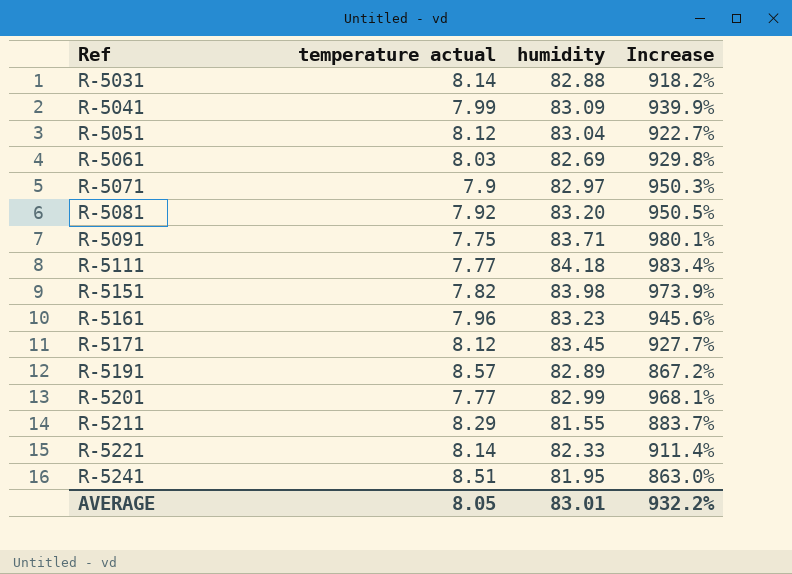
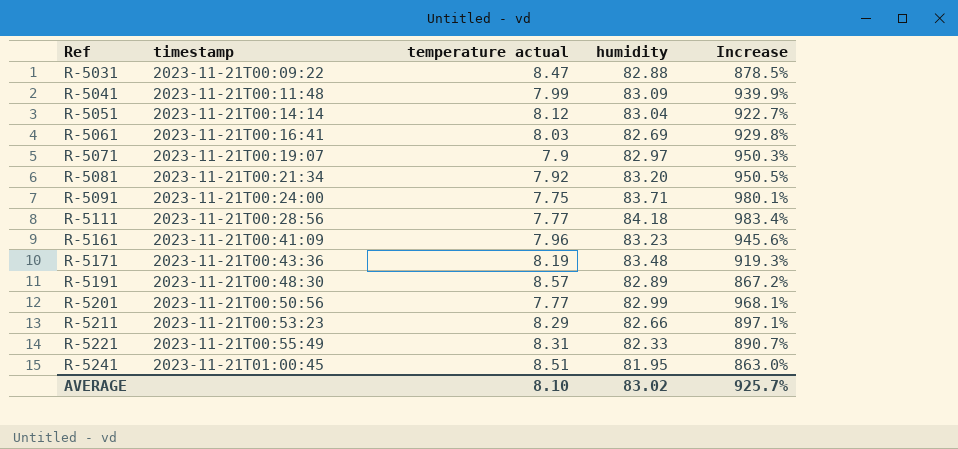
column timestamp | position: none -> 2
row R-5151: 7.82 | 83.98 | 973.9% -> none
R-5031 | temperature actual: 8.14 -> 8.47
R-5031 | Increase: 918.2% -> 878.5%
R-5171 | temperature actual: 8.12 -> 8.19
R-5171 | humidity: 83.45 -> 83.48
R-5171 | Increase: 927.7% -> 919.3%
R-5211 | humidity: 81.55 -> 82.66
R-5211 | Increase: 883.7% -> 897.1%
R-5221 | temperature actual: 8.14 -> 8.31
R-5221 | Increase: 911.4% -> 890.7%
AVERAGE | temperature actual: 8.05 -> 8.10
AVERAGE | humidity: 83.01 -> 83.02
AVERAGE | Increase: 932.2% -> 925.7%

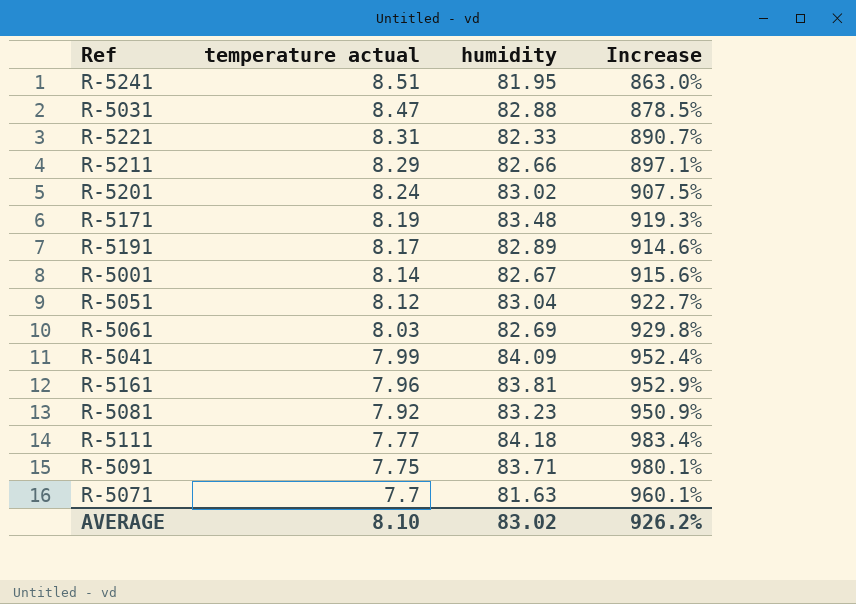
row order: Ref ascending -> temperature actual descending
column timestamp | position: 2 -> none
R-5201 | temperature actual: 7.77 -> 8.24
R-5201 | humidity: 82.99 -> 83.02
R-5201 | Increase: 968.1% -> 907.5%
R-5191 | temperature actual: 8.57 -> 8.17
R-5191 | Increase: 867.2% -> 914.6%
row R-5001: none -> 8.14 | 82.67 | 915.6%
R-5041 | humidity: 83.09 -> 84.09
R-5041 | Increase: 939.9% -> 952.4%
R-5161 | humidity: 83.23 -> 83.81
R-5161 | Increase: 945.6% -> 952.9%
R-5081 | humidity: 83.20 -> 83.23
R-5081 | Increase: 950.5% -> 950.9%
R-5071 | temperature actual: 7.9 -> 7.7
R-5071 | humidity: 82.97 -> 81.63
R-5071 | Increase: 950.3% -> 960.1%
AVERAGE | Increase: 925.7% -> 926.2%

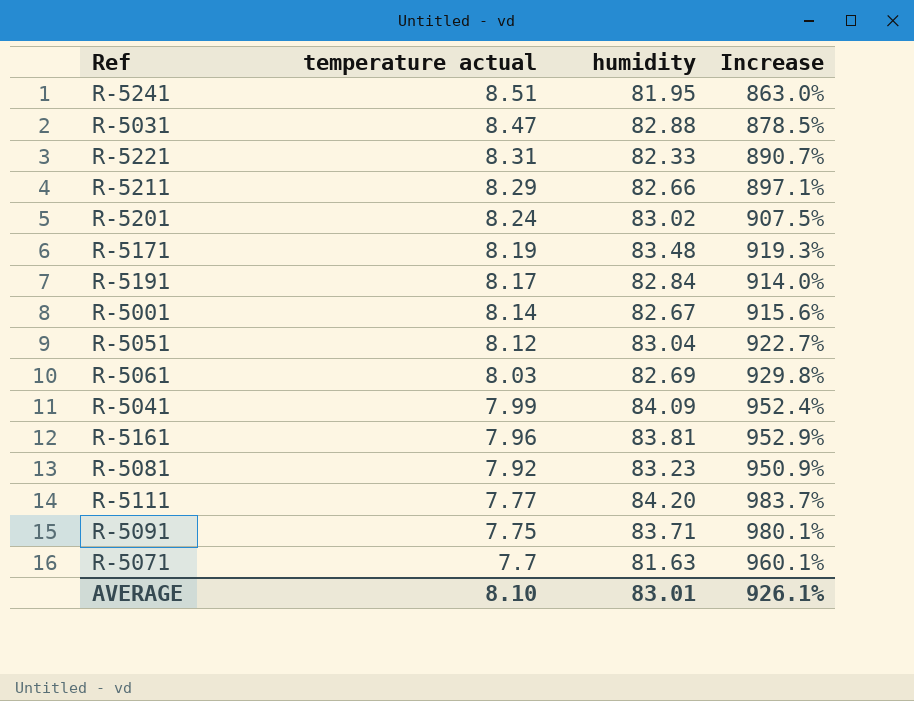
R-5191 | humidity: 82.89 -> 82.84
R-5191 | Increase: 914.6% -> 914.0%
R-5111 | humidity: 84.18 -> 84.20
R-5111 | Increase: 983.4% -> 983.7%
AVERAGE | humidity: 83.02 -> 83.01
AVERAGE | Increase: 926.2% -> 926.1%

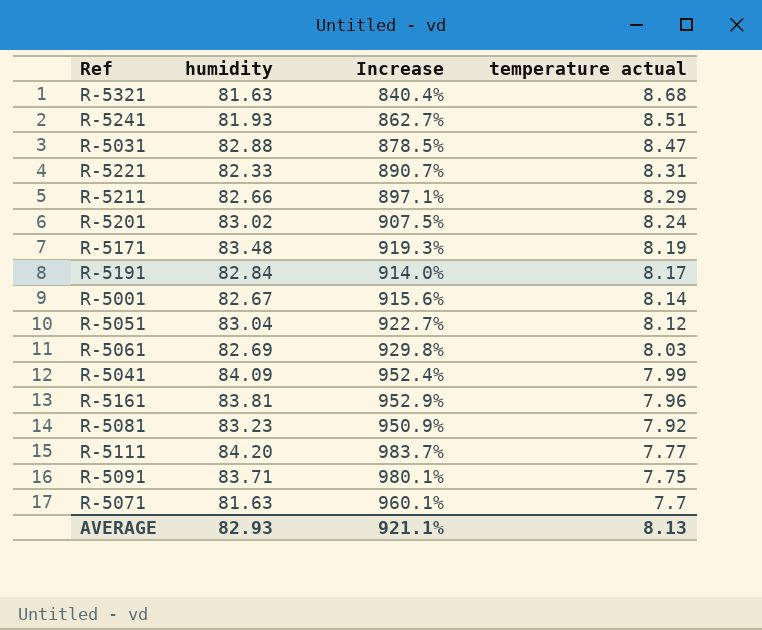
column temperature actual | position: 2 -> 4
row R-5321: none -> 81.63 | 840.4% | 8.68
R-5241 | humidity: 81.95 -> 81.93
R-5241 | Increase: 863.0% -> 862.7%
AVERAGE | humidity: 83.01 -> 82.93
AVERAGE | Increase: 926.1% -> 921.1%
AVERAGE | temperature actual: 8.10 -> 8.13

